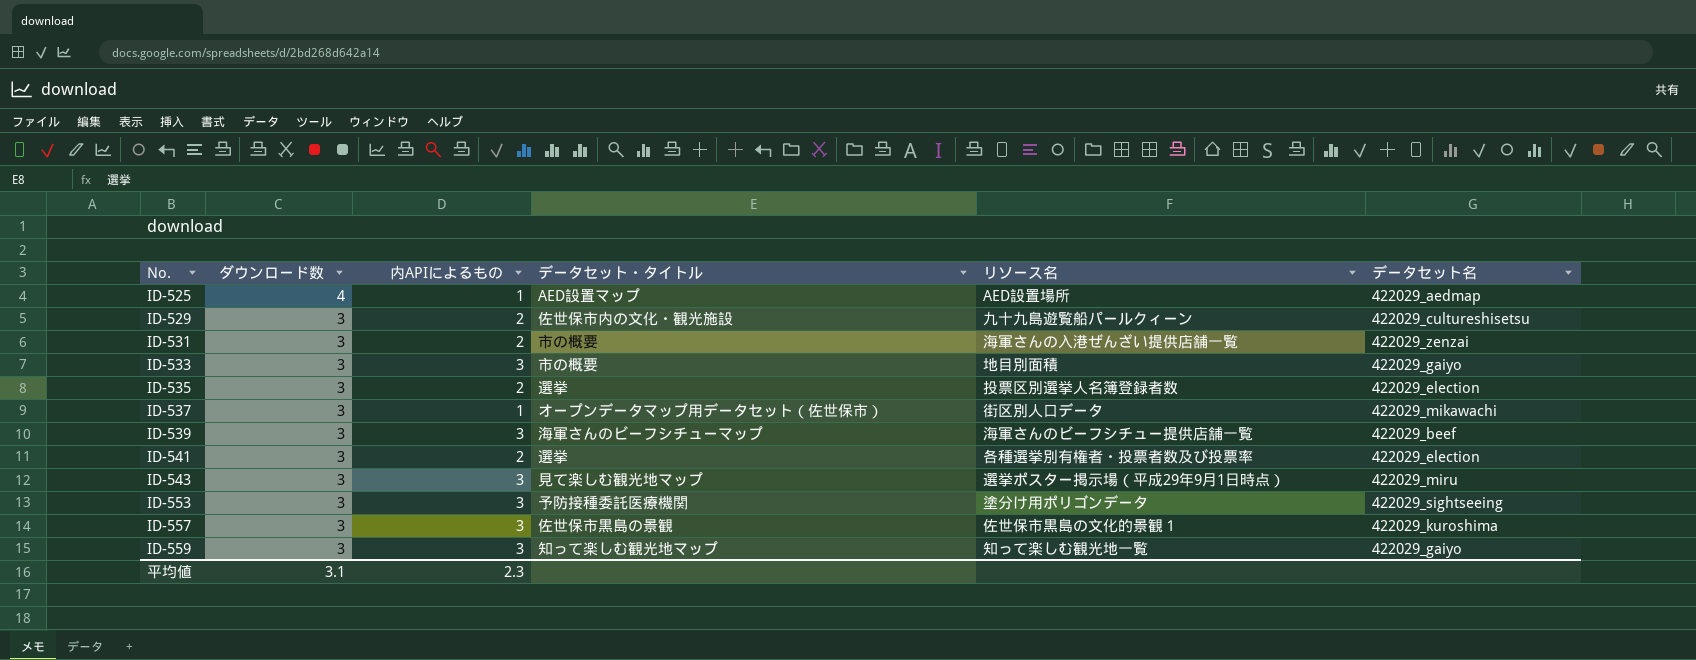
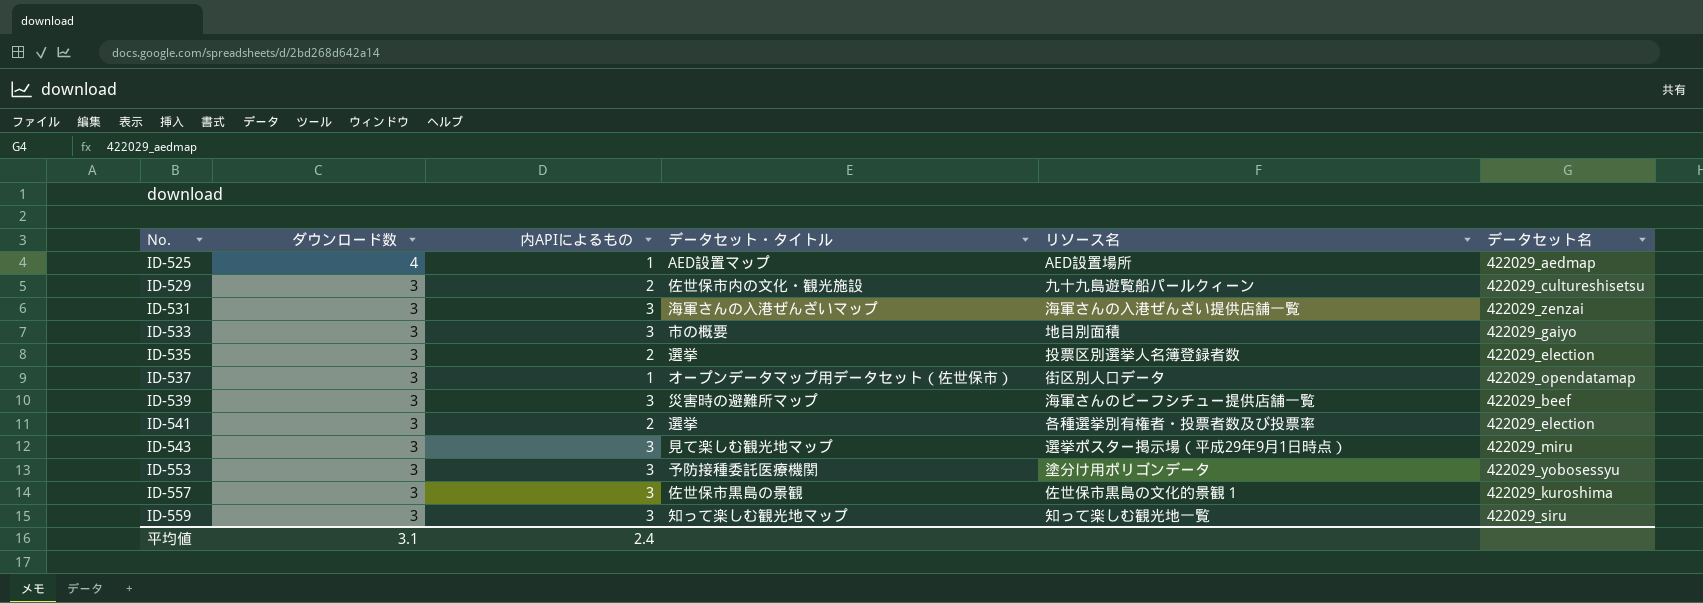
ID-531 | 内APIによるもの: 2 -> 3
ID-531 | データセット・タイトル: 市の概要 -> 海軍さんの入港ぜんざいマップ
ID-537 | データセット名: 422029_mikawachi -> 422029_opendatamap
ID-539 | データセット・タイトル: 海軍さんのビーフシチューマップ -> 災害時の避難所マップ
ID-553 | データセット名: 422029_sightseeing -> 422029_yobosessyu
ID-559 | データセット名: 422029_gaiyo -> 422029_siru
平均値 | 内APIによるもの: 2.3 -> 2.4

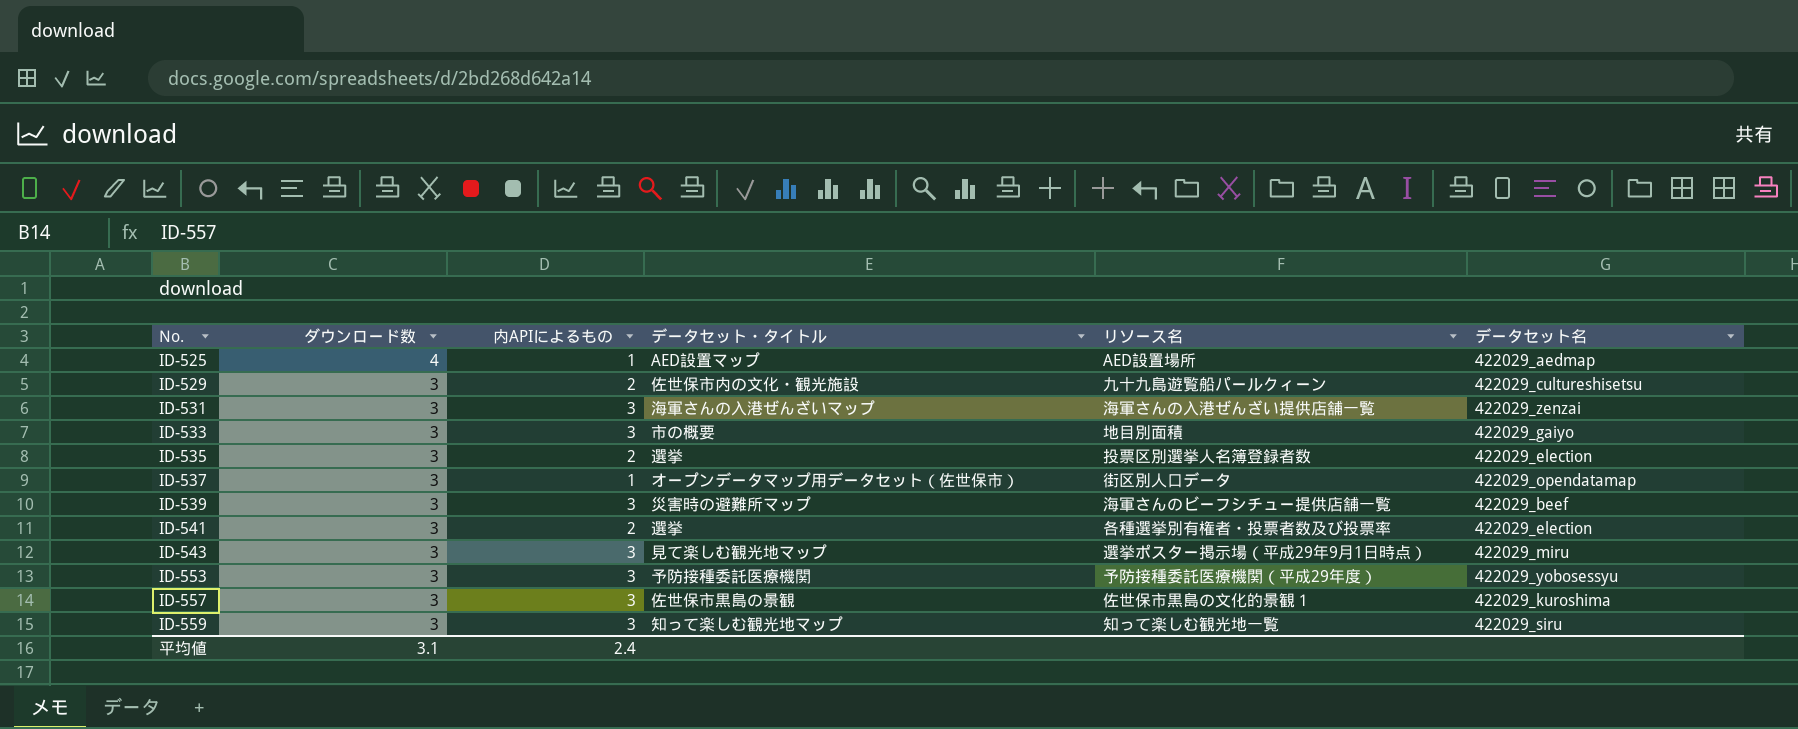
ID-553 | リソース名: 塗分け用ポリゴンデータ -> 予防接種委託医療機関（平成29年度）

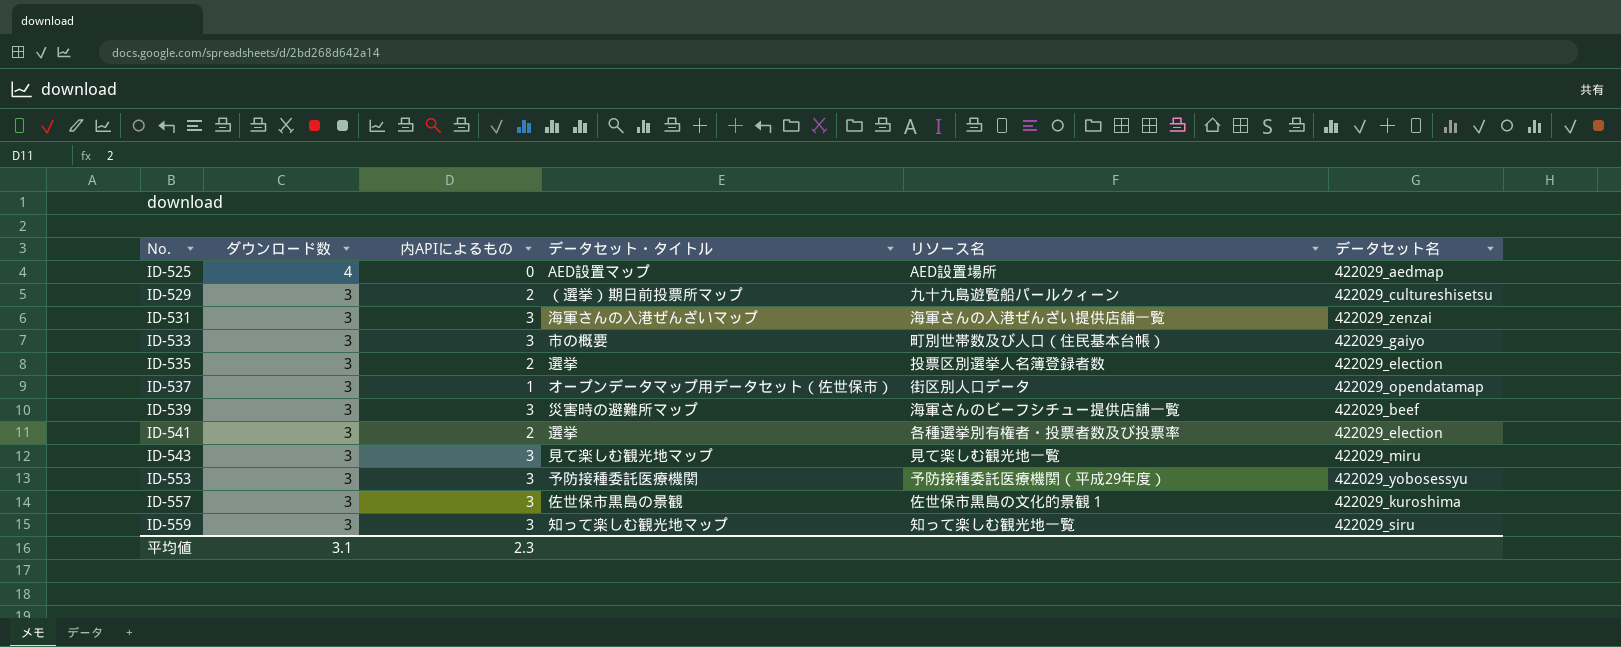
ID-525 | 内APIによるもの: 1 -> 0
ID-529 | データセット・タイトル: 佐世保市内の文化・観光施設 -> （選挙）期日前投票所マップ
ID-533 | リソース名: 地目別面積 -> 町別世帯数及び人口（住民基本台帳）
ID-543 | リソース名: 選挙ポスター掲示場（平成29年9月1日時点） -> 見て楽しむ観光地一覧
平均値 | 内APIによるもの: 2.4 -> 2.3

